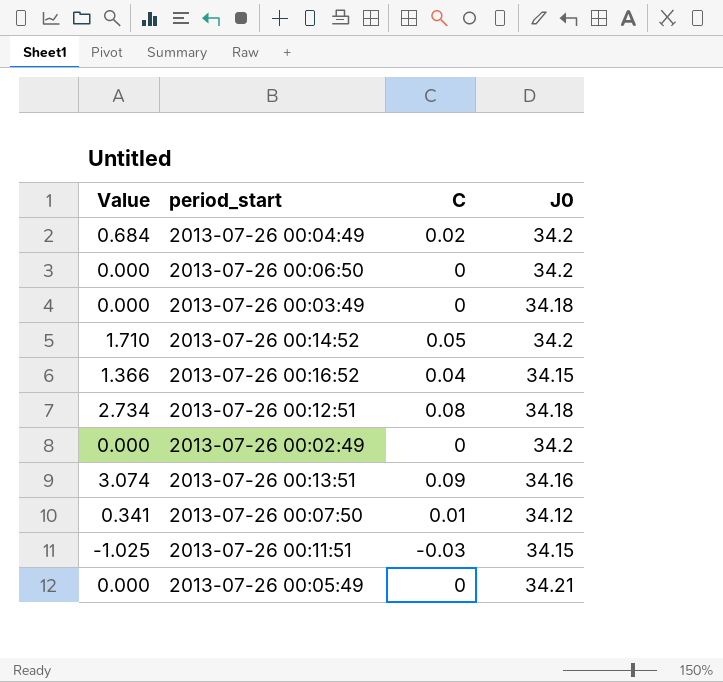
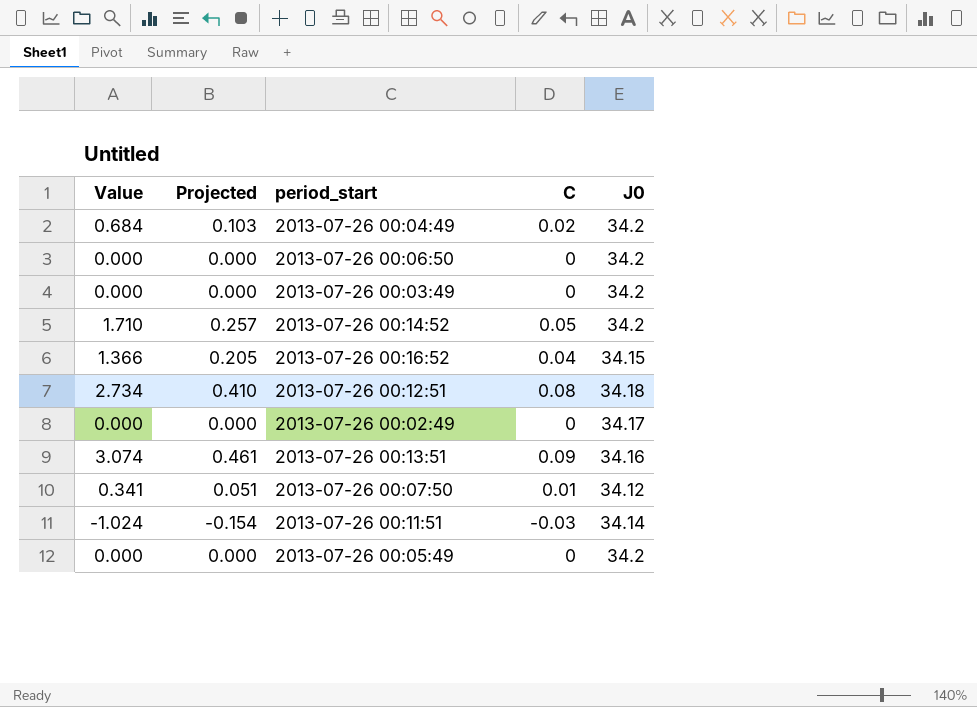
column Projected | formula: none -> [Value] * 0.15
2013-07-26 00:03:49 | J0: 34.18 -> 34.2
2013-07-26 00:02:49 | J0: 34.2 -> 34.17
2013-07-26 00:11:51 | Value: -1.025 -> -1.024
2013-07-26 00:11:51 | J0: 34.15 -> 34.14
2013-07-26 00:05:49 | J0: 34.21 -> 34.2

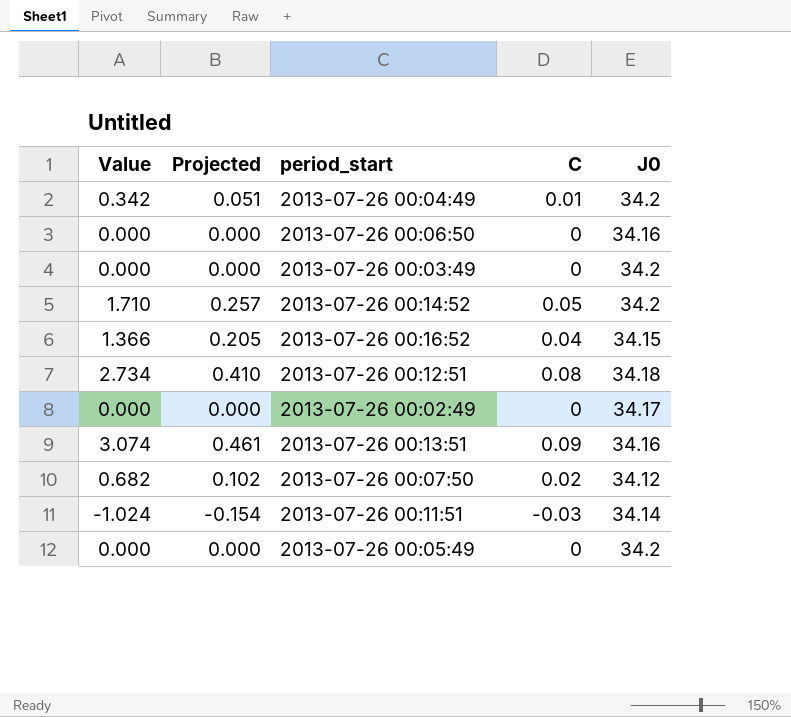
2013-07-26 00:04:49 | Value: 0.684 -> 0.342
2013-07-26 00:04:49 | Projected: 0.103 -> 0.051
2013-07-26 00:04:49 | C: 0.02 -> 0.01
2013-07-26 00:06:50 | J0: 34.2 -> 34.16
2013-07-26 00:07:50 | Value: 0.341 -> 0.682
2013-07-26 00:07:50 | Projected: 0.051 -> 0.102
2013-07-26 00:07:50 | C: 0.01 -> 0.02

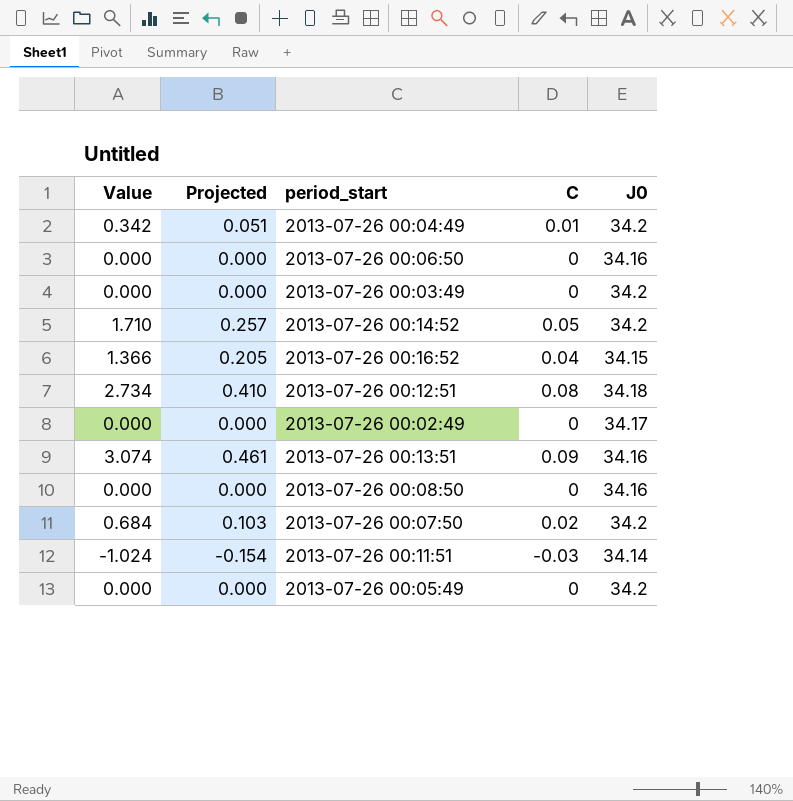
row 2013-07-26 00:08:50: none -> 0.000 | 0.000 | 0 | 34.16
2013-07-26 00:07:50 | Value: 0.682 -> 0.684
2013-07-26 00:07:50 | Projected: 0.102 -> 0.103
2013-07-26 00:07:50 | J0: 34.12 -> 34.2

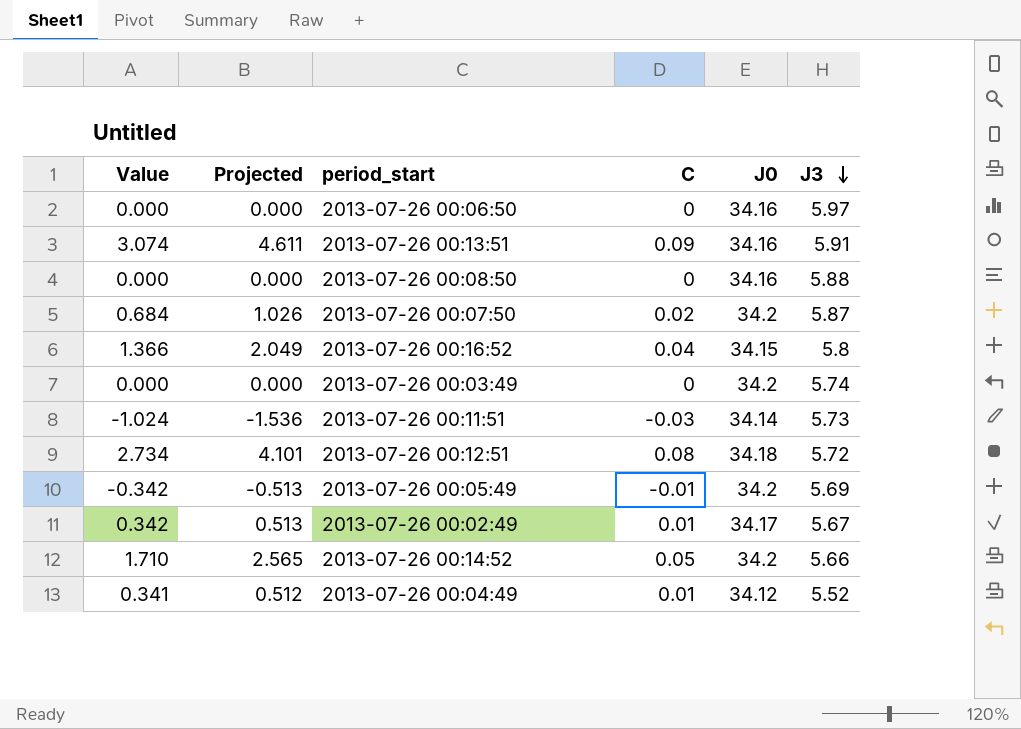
row order: none -> J3 descending
column Projected | formula: [Value] * 0.15 -> [Value] * 1.5
column J3 | position: none -> 6
2013-07-26 00:05:49 | Value: 0.000 -> -0.342
2013-07-26 00:05:49 | C: 0 -> -0.01
2013-07-26 00:02:49 | Value: 0.000 -> 0.342
2013-07-26 00:02:49 | C: 0 -> 0.01
2013-07-26 00:04:49 | Value: 0.342 -> 0.341
2013-07-26 00:04:49 | J0: 34.2 -> 34.12

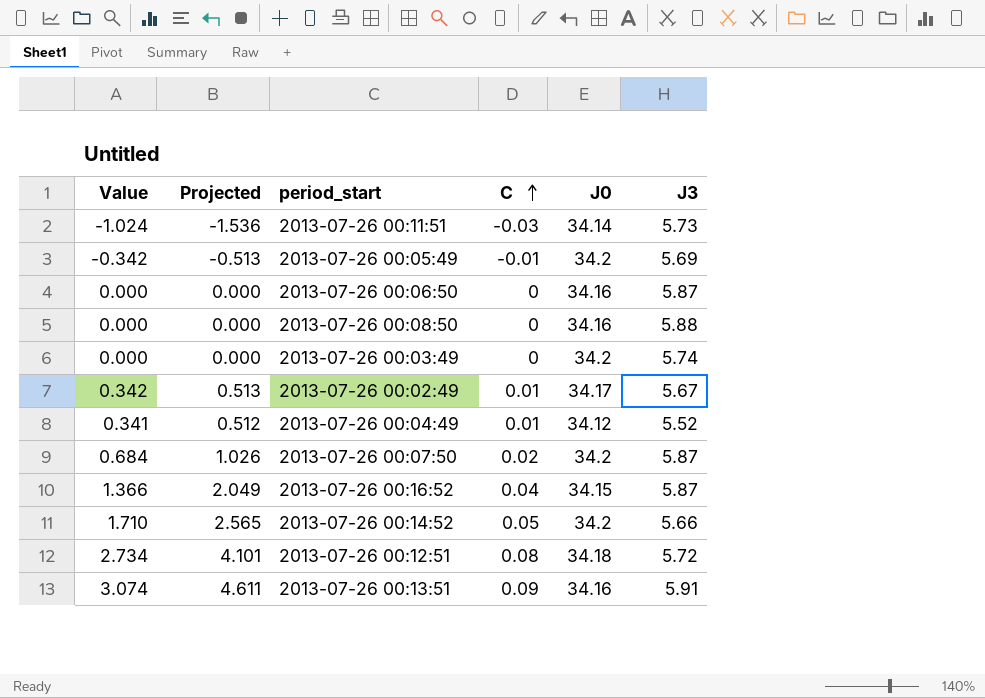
row order: J3 descending -> C ascending
2013-07-26 00:06:50 | J3: 5.97 -> 5.87
2013-07-26 00:16:52 | J3: 5.8 -> 5.87

